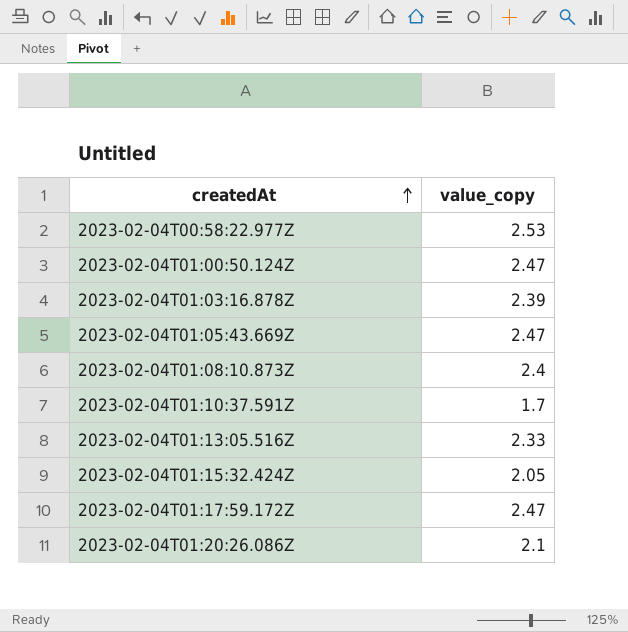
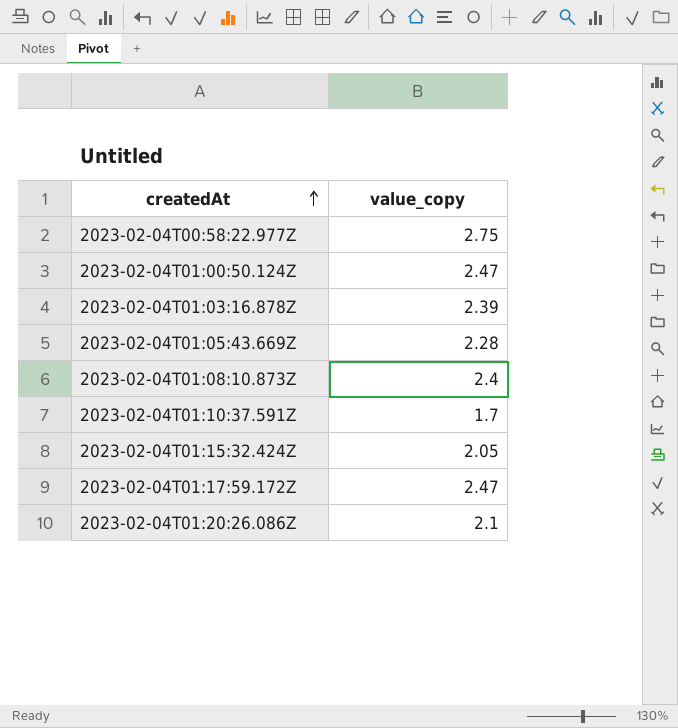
row 2023-02-04T01:13:05.516Z: 2.33 -> none
2023-02-04T00:58:22.977Z | value_copy: 2.53 -> 2.75
2023-02-04T01:05:43.669Z | value_copy: 2.47 -> 2.28

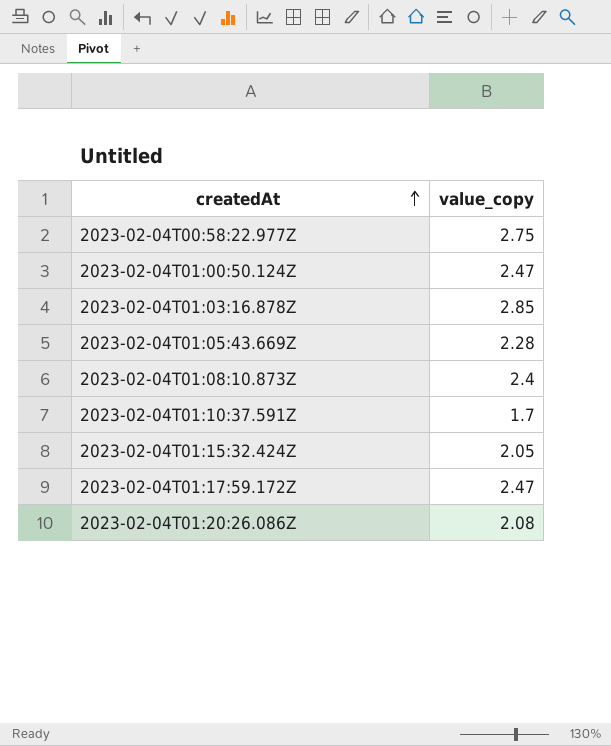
2023-02-04T01:03:16.878Z | value_copy: 2.39 -> 2.85
2023-02-04T01:20:26.086Z | value_copy: 2.1 -> 2.08

